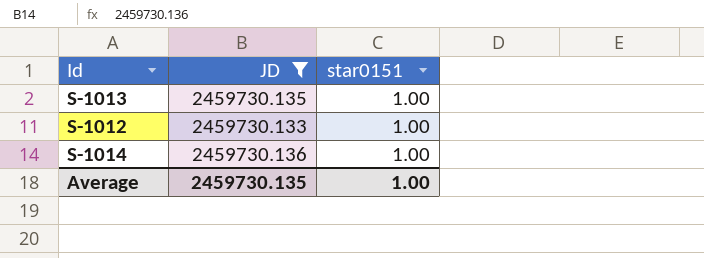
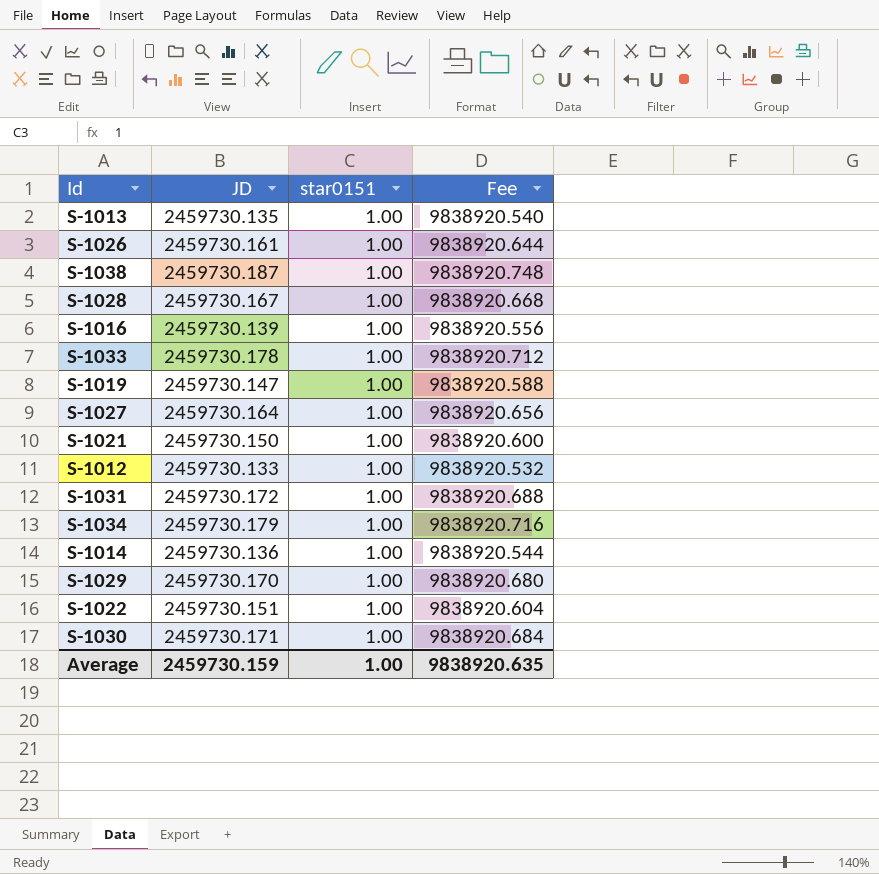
filter: JD <= 2459730.136 -> none
column Fee | formula: none -> [JD] * 4
Average | JD: 2459730.135 -> 2459730.159

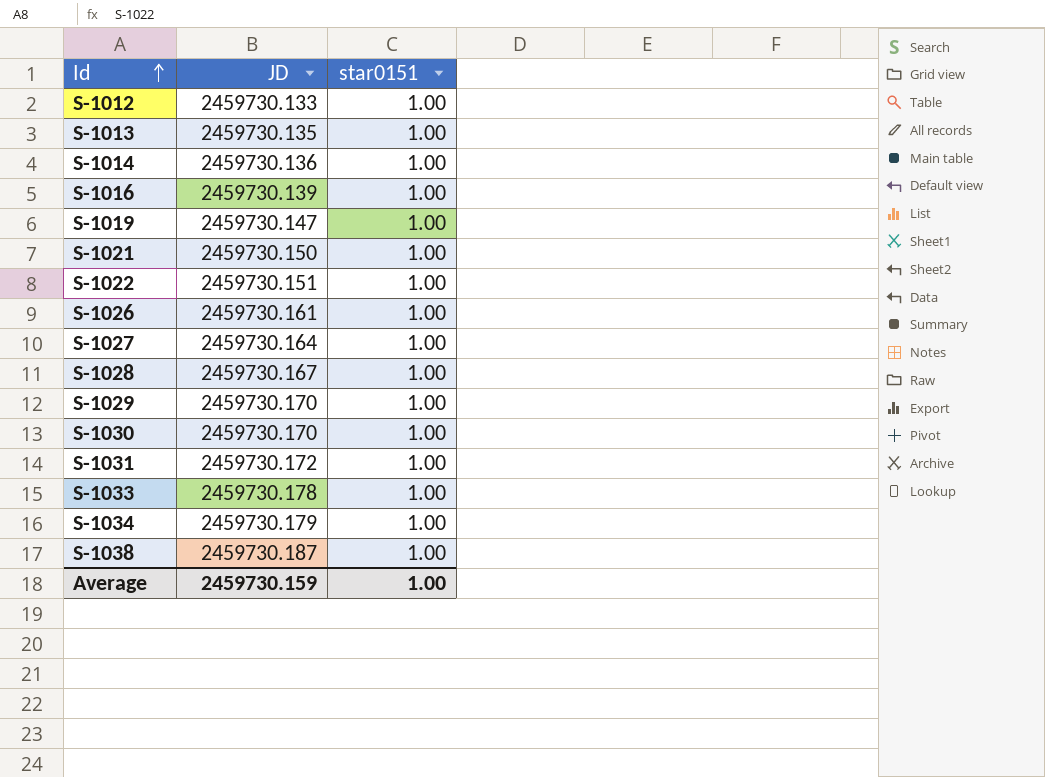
row order: none -> Id ascending
column Fee | formula: [JD] * 4 -> none
S-1030 | JD: 2459730.171 -> 2459730.170

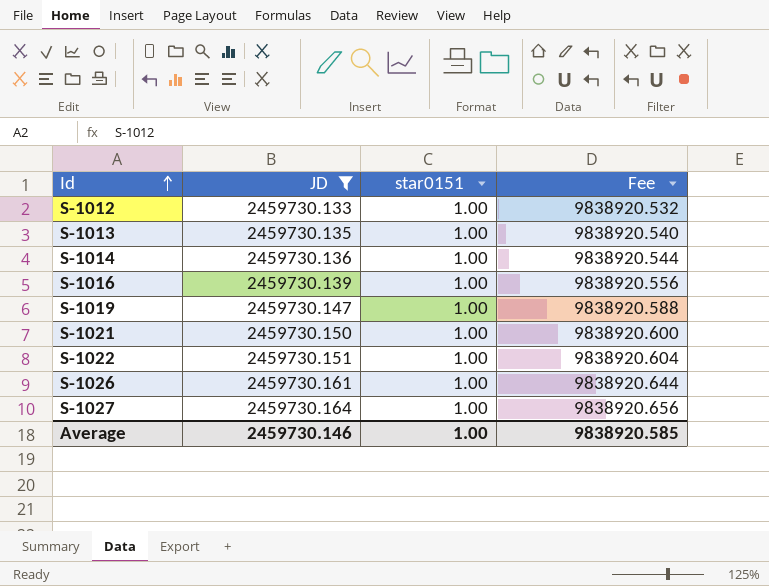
filter: none -> JD <= 2459730.164
column Fee | formula: none -> [JD] * 4
Average | JD: 2459730.159 -> 2459730.146

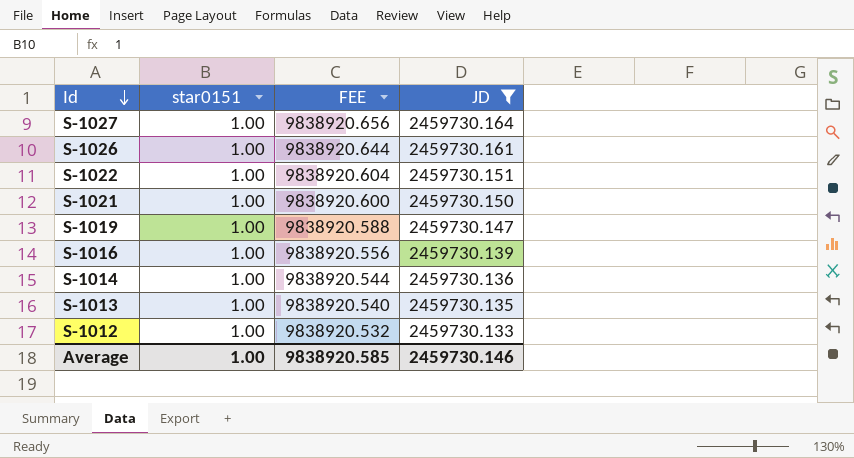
row order: Id ascending -> Id descending
column name: Fee -> FEE
column JD | position: 2 -> 4

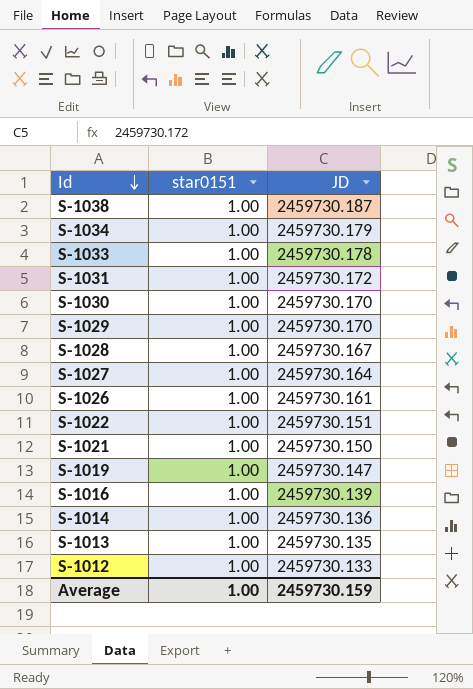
filter: JD <= 2459730.164 -> none
column FEE | formula: [JD] * 4 -> none
Average | JD: 2459730.146 -> 2459730.159

